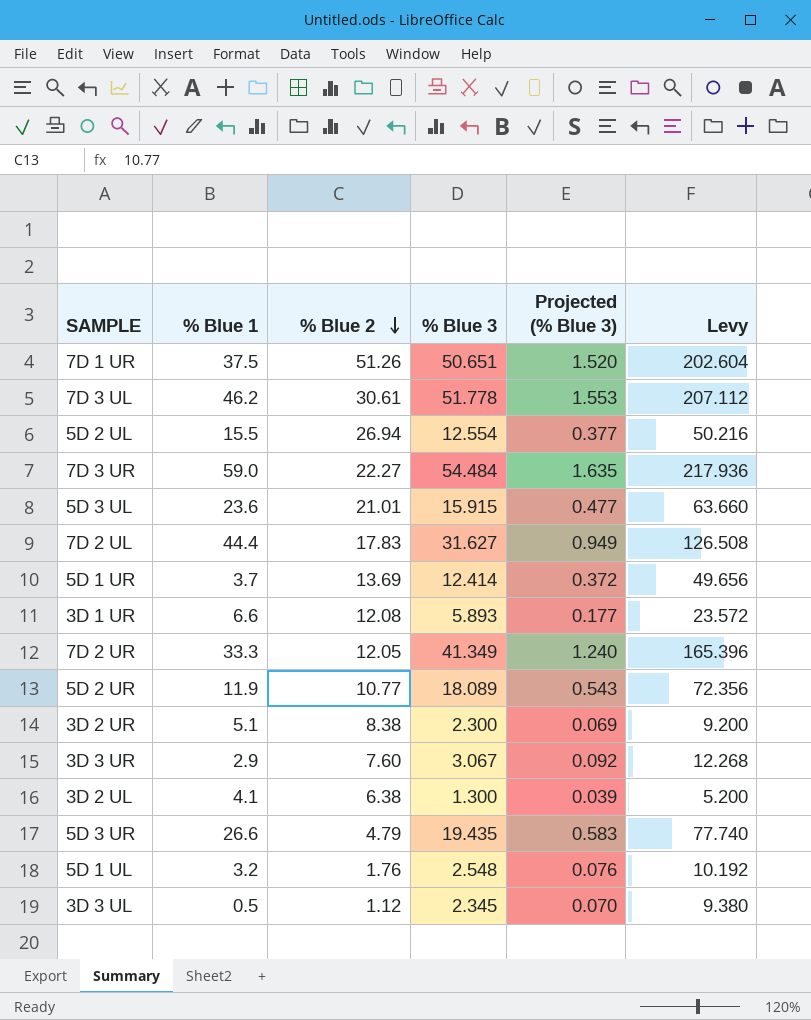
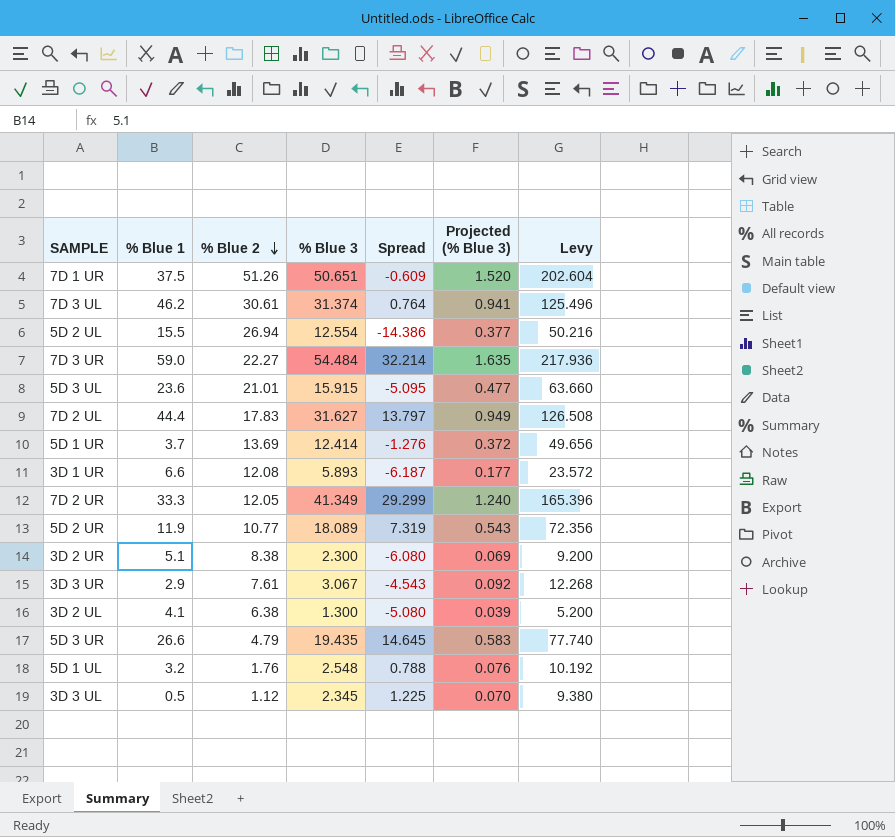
column Spread | formula: none -> [% Blue 3] - [% Blue 2]
7D 3 UL | % Blue 3: 51.778 -> 31.374
7D 3 UL | Projected (% Blue 3): 1.553 -> 0.941
7D 3 UL | Levy: 207.112 -> 125.496
3D 3 UR | % Blue 2: 7.60 -> 7.61

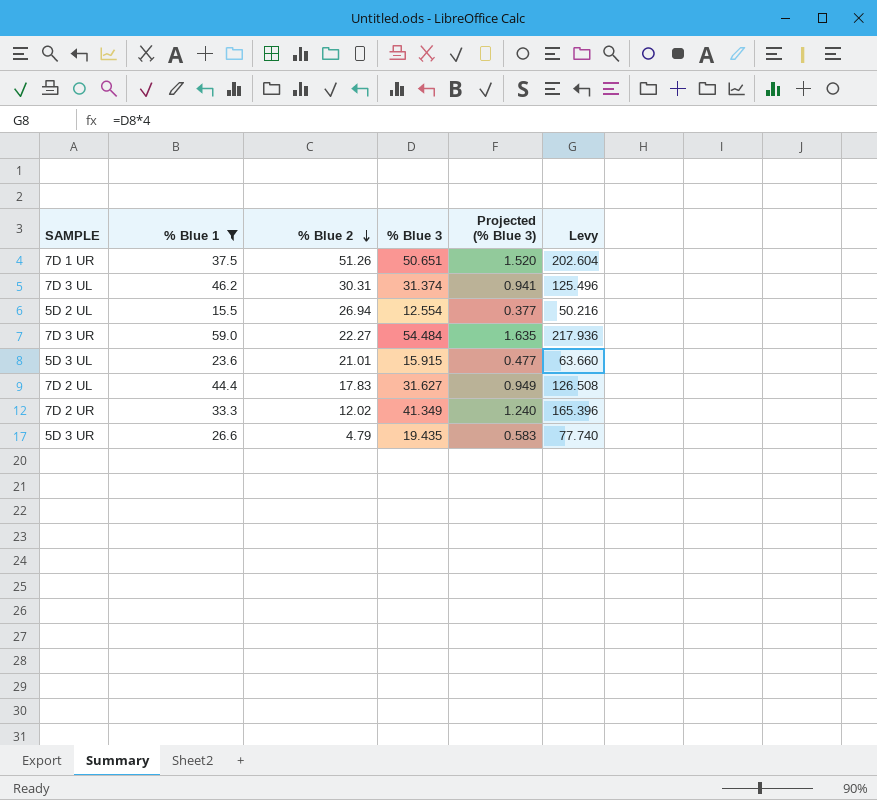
filter: none -> % Blue 1 >= 15.5
column Spread | formula: [% Blue 3] - [% Blue 2] -> none
7D 3 UL | % Blue 2: 30.61 -> 30.31
7D 2 UR | % Blue 2: 12.05 -> 12.02

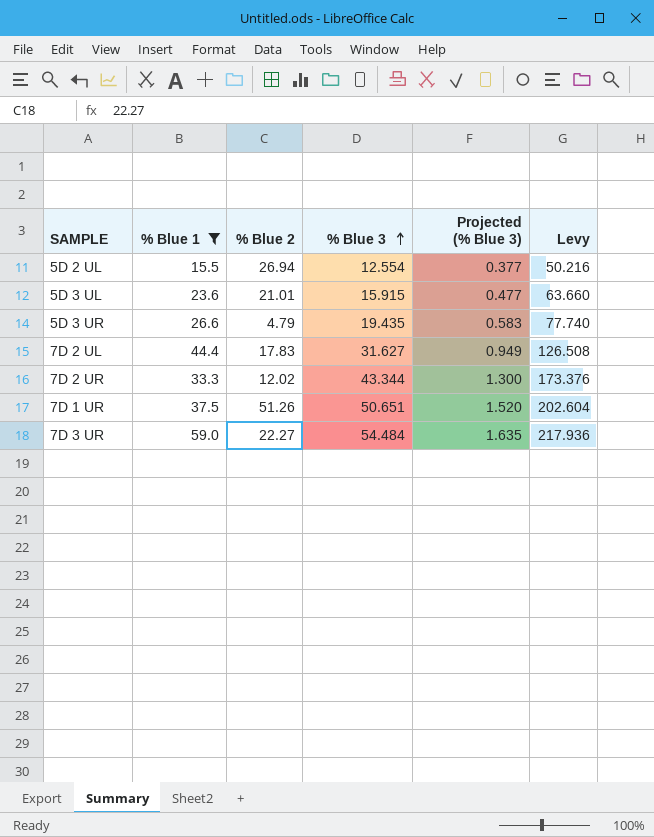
row order: % Blue 2 descending -> % Blue 3 ascending
row 7D 3 UL: 46.2 | 30.31 | 31.374 | 0.941 | 125.496 -> none
7D 2 UR | % Blue 3: 41.349 -> 43.344
7D 2 UR | Projected (% Blue 3): 1.240 -> 1.300
7D 2 UR | Levy: 165.396 -> 173.376

